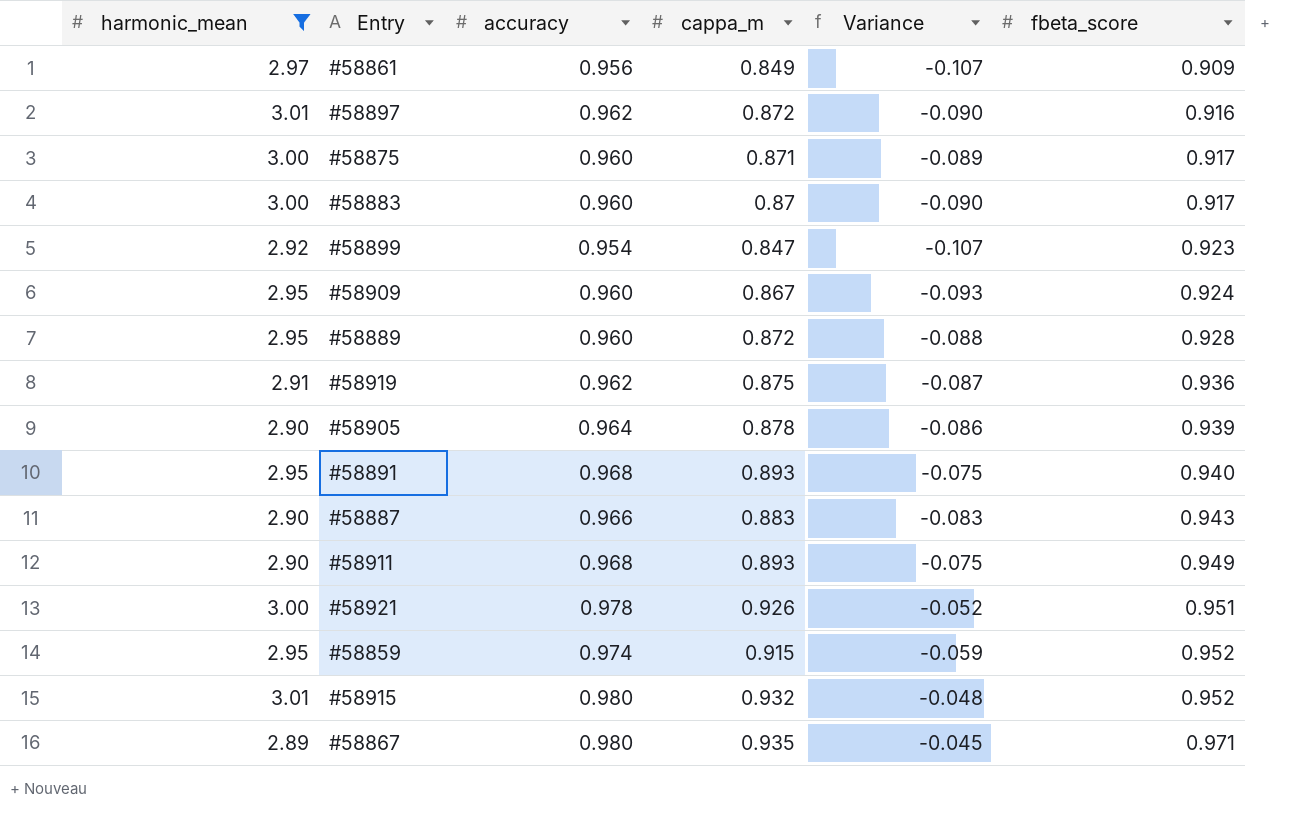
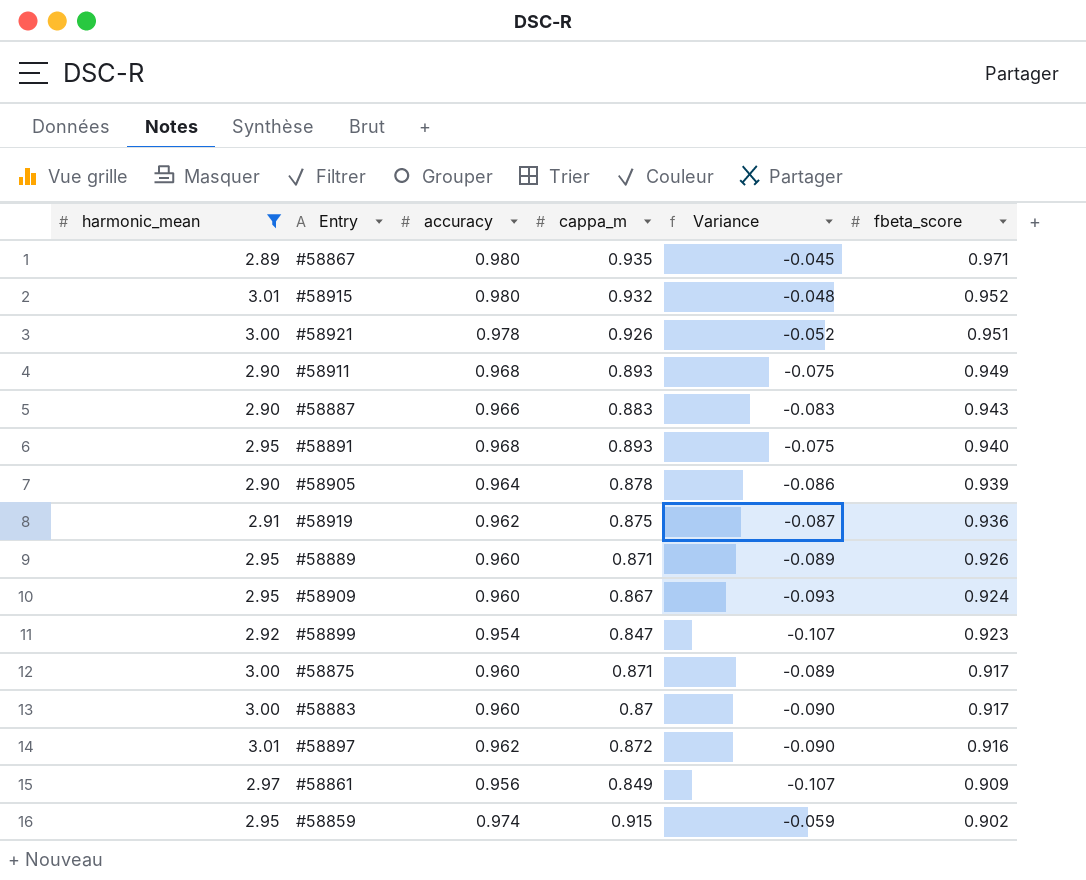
row order: fbeta_score ascending -> fbeta_score descending
#58889 | cappa_m: 0.872 -> 0.871
#58889 | Variance: -0.088 -> -0.089
#58889 | fbeta_score: 0.928 -> 0.926
#58859 | fbeta_score: 0.952 -> 0.902

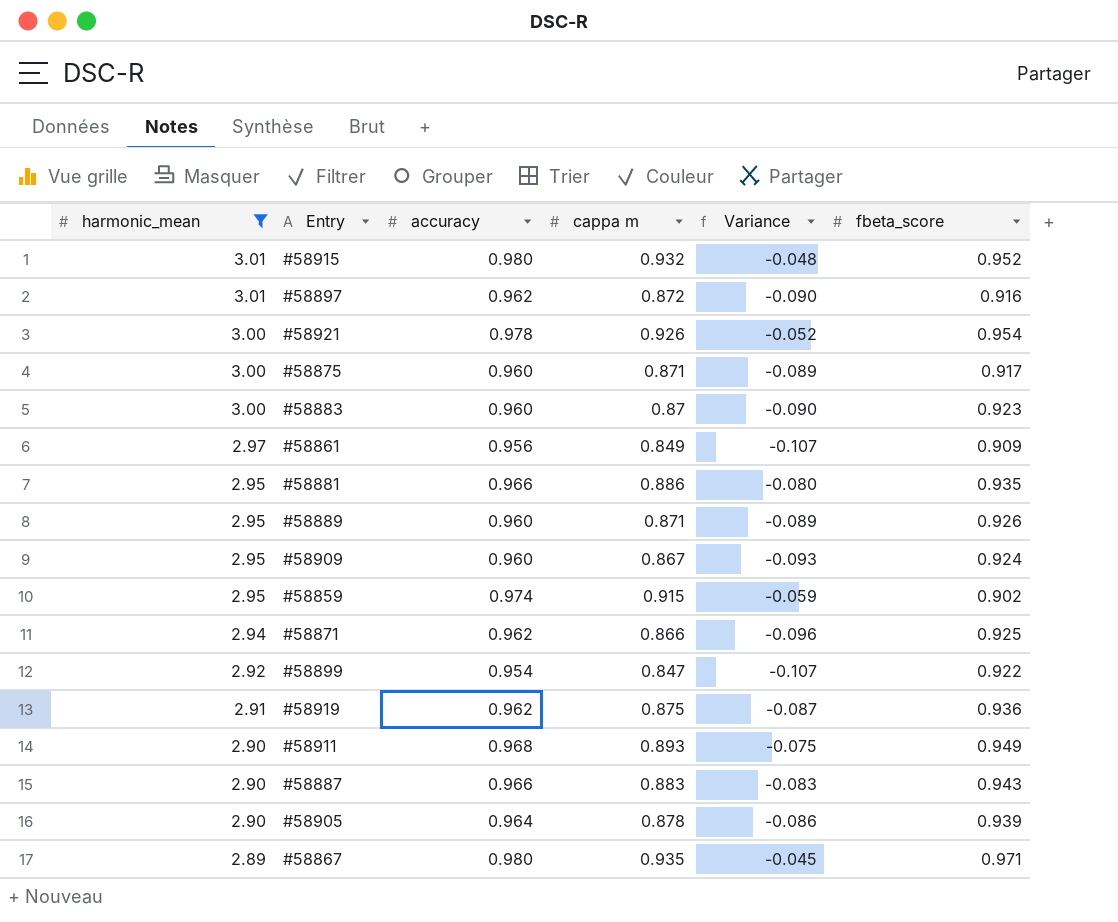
row order: fbeta_score descending -> harmonic_mean descending
column name: cappa_m -> cappa m
row #58891: 2.95 | 0.968 | 0.893 | -0.075 | 0.940 -> none
#58921 | fbeta_score: 0.951 -> 0.954
#58883 | fbeta_score: 0.917 -> 0.923
row #58881: none -> 2.95 | 0.966 | 0.886 | -0.080 | 0.935
row #58871: none -> 2.94 | 0.962 | 0.866 | -0.096 | 0.925
#58899 | fbeta_score: 0.923 -> 0.922

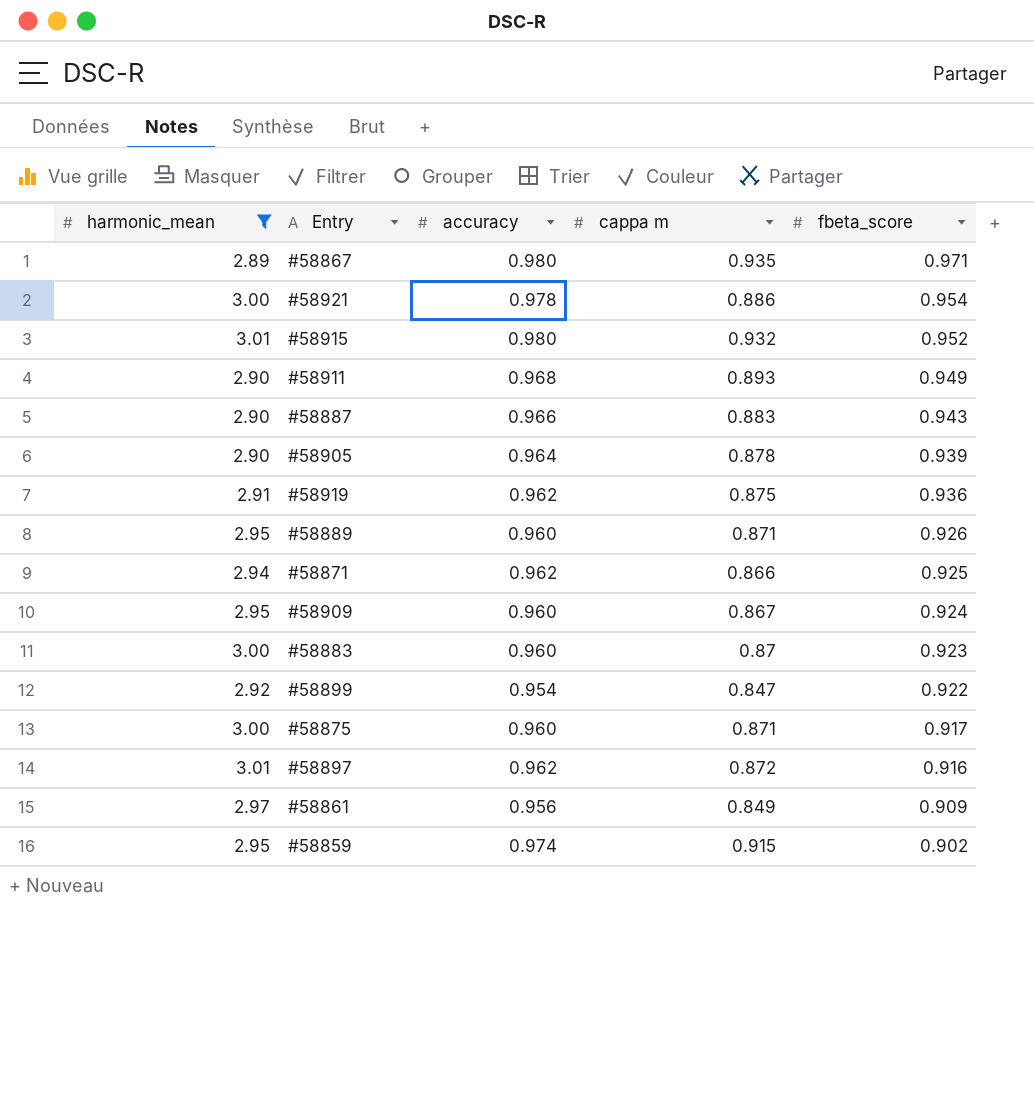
row order: harmonic_mean descending -> fbeta_score descending
column Variance | formula: [cappa m] - [accuracy] -> none
row #58881: 2.95 | 0.966 | 0.886 | -0.080 | 0.935 -> none
#58921 | cappa m: 0.926 -> 0.886

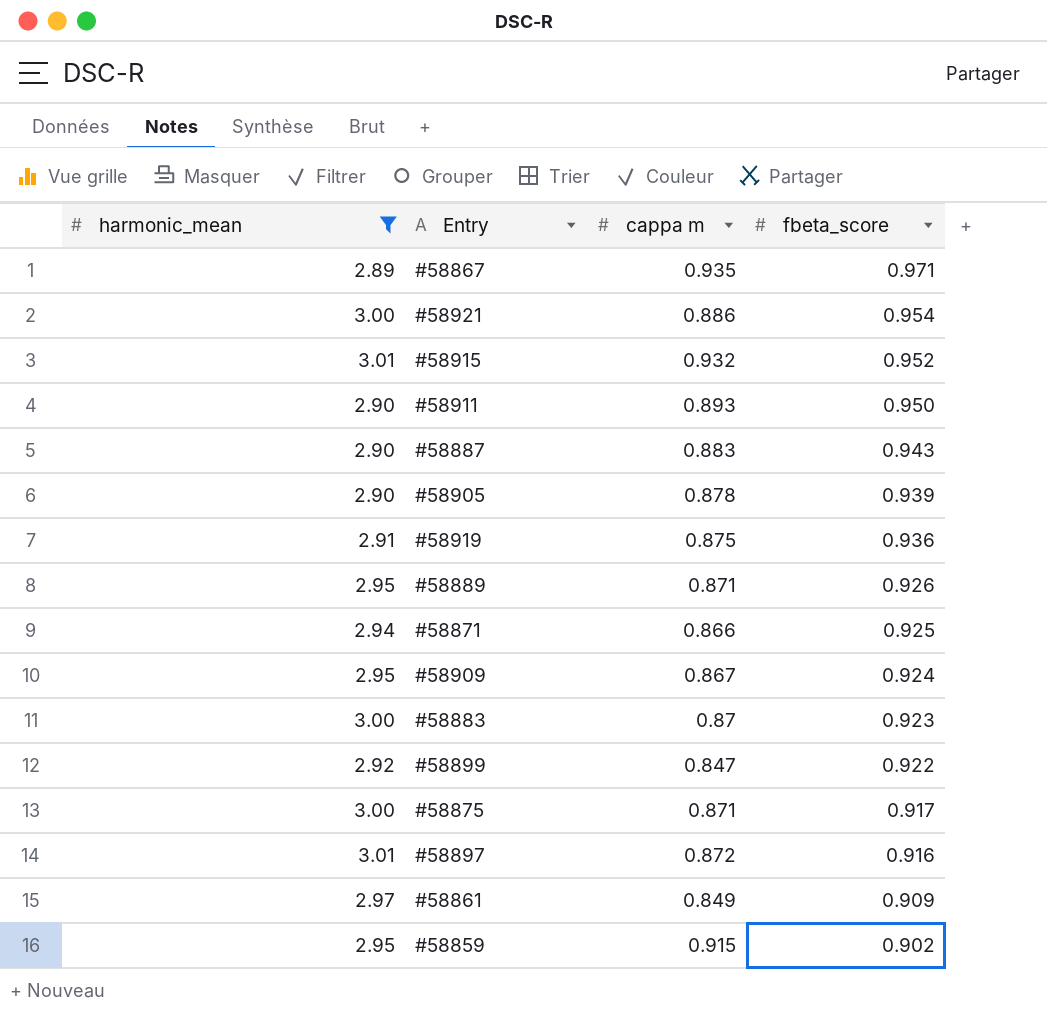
column accuracy | position: 3 -> none
#58911 | fbeta_score: 0.949 -> 0.950

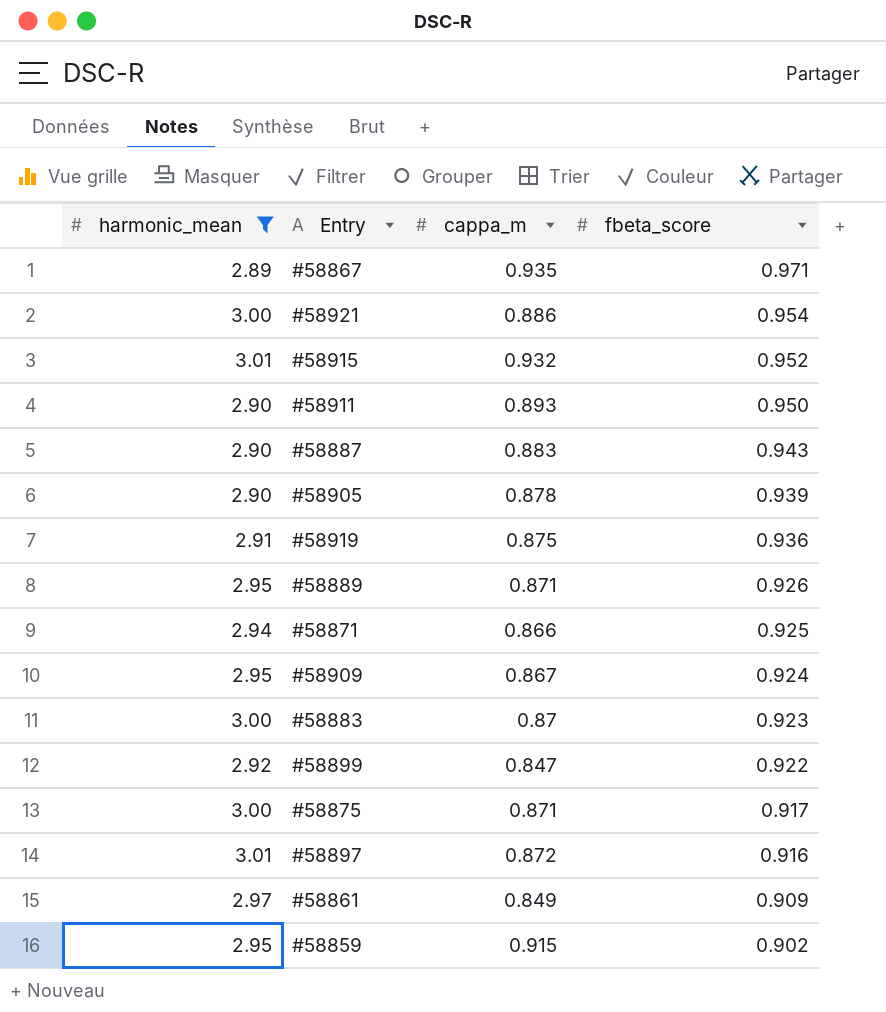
column name: cappa m -> cappa_m

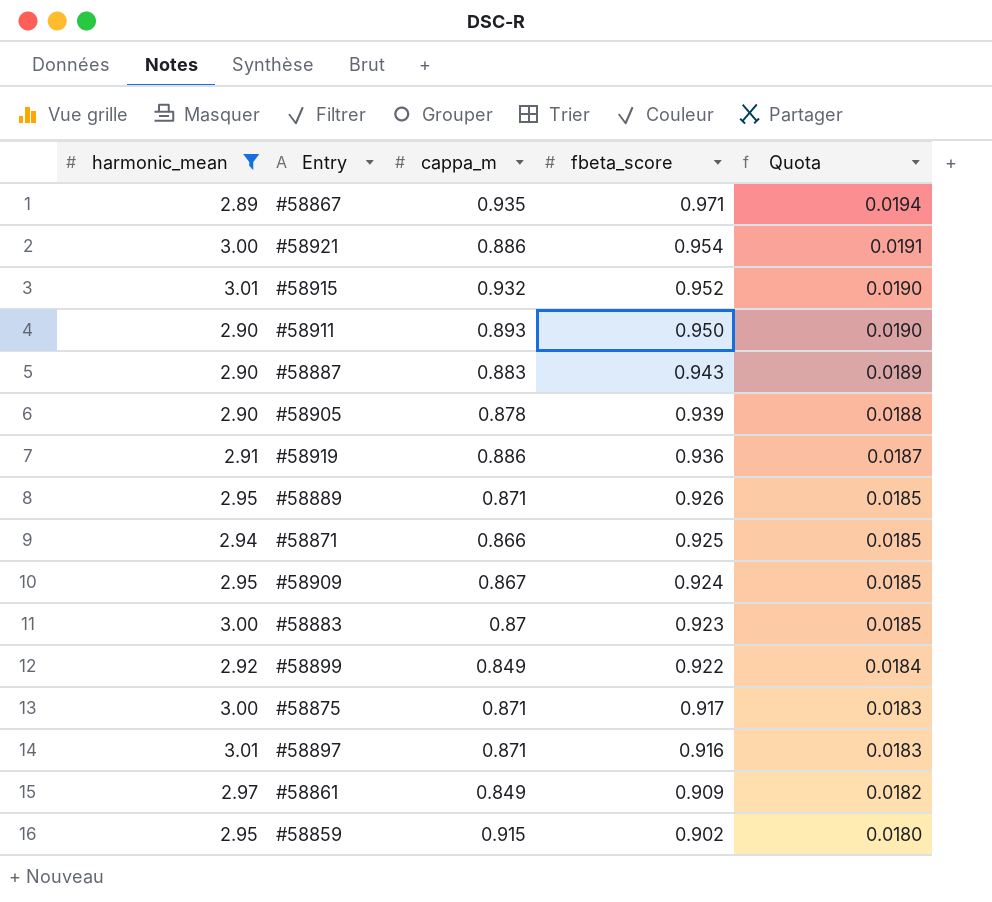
column Quota | formula: none -> [fbeta_score] * 0.02
#58919 | cappa_m: 0.875 -> 0.886
#58899 | cappa_m: 0.847 -> 0.849
#58897 | cappa_m: 0.872 -> 0.871

